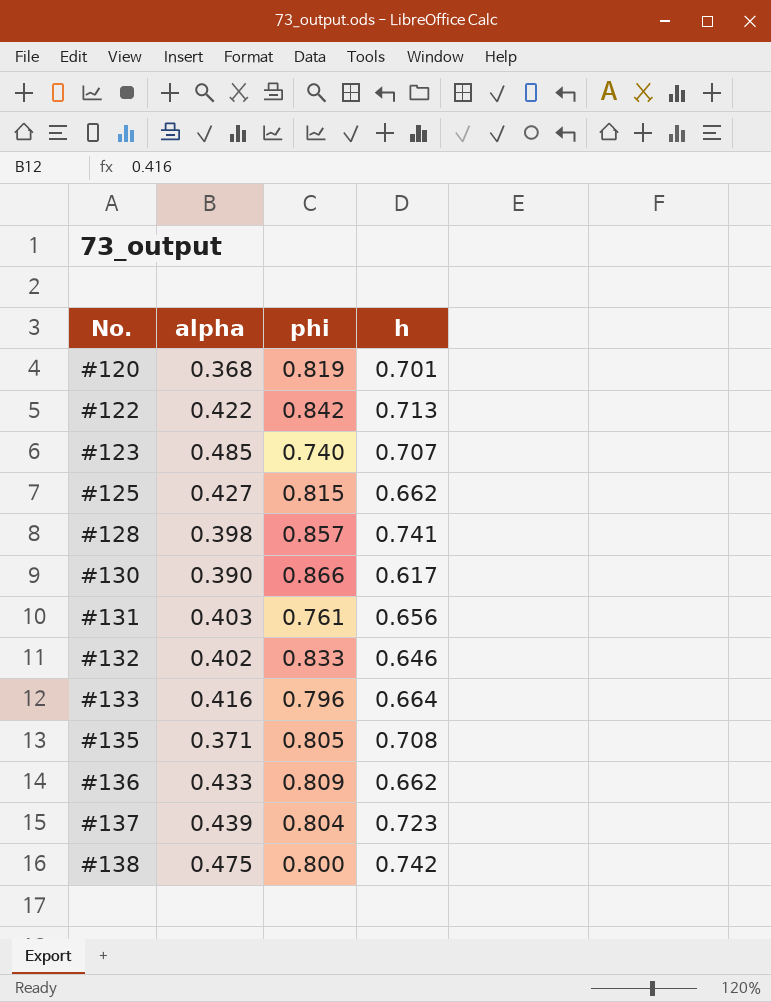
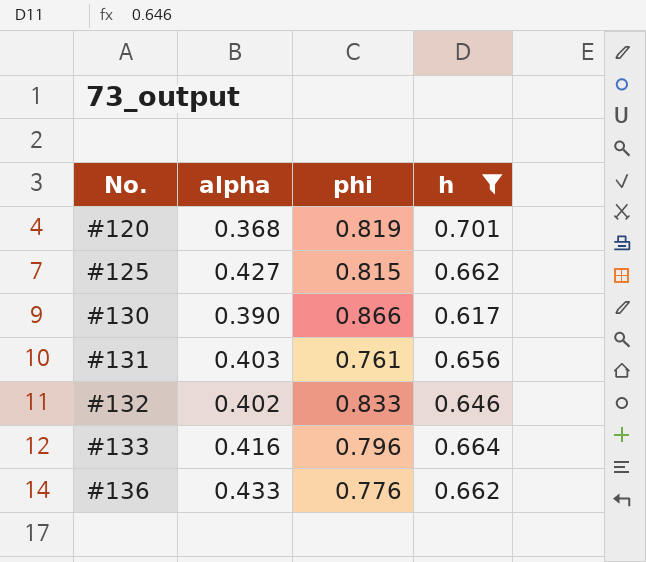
filter: none -> h <= 0.701
#136 | phi: 0.809 -> 0.776

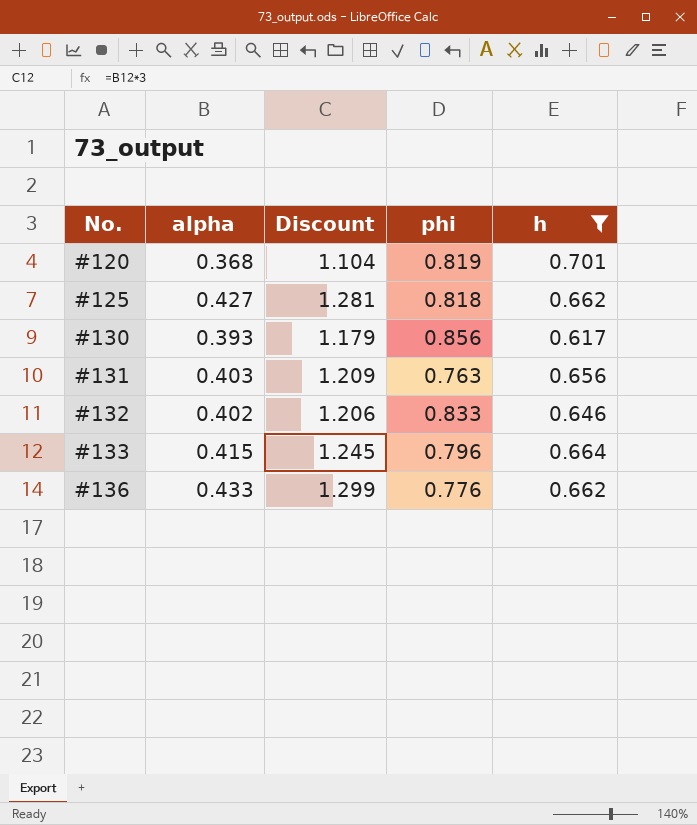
column Discount | formula: none -> [alpha] * 3
#125 | phi: 0.815 -> 0.818
#130 | alpha: 0.390 -> 0.393
#130 | phi: 0.866 -> 0.856
#131 | phi: 0.761 -> 0.763
#133 | alpha: 0.416 -> 0.415

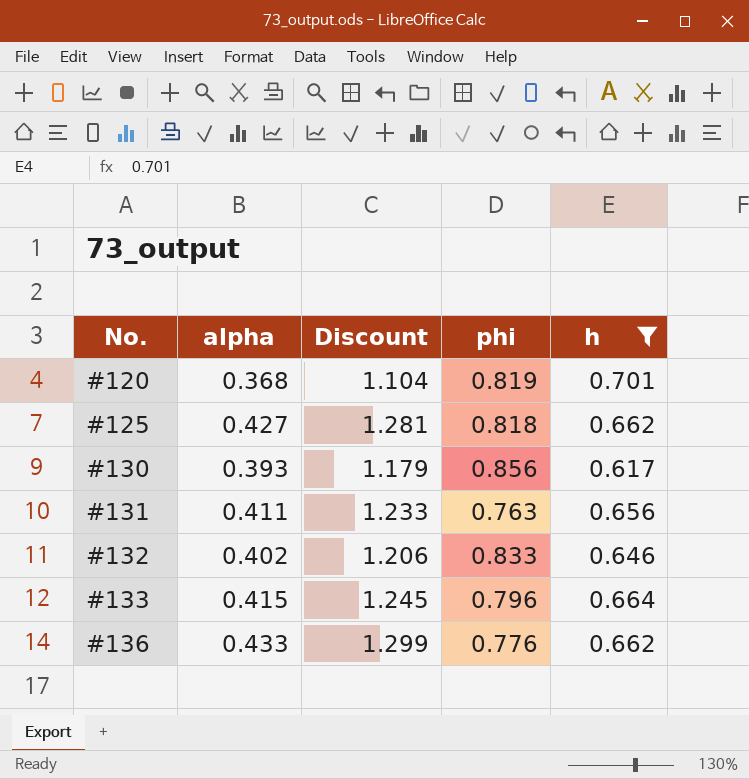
#131 | alpha: 0.403 -> 0.411
#131 | Discount: 1.209 -> 1.233

